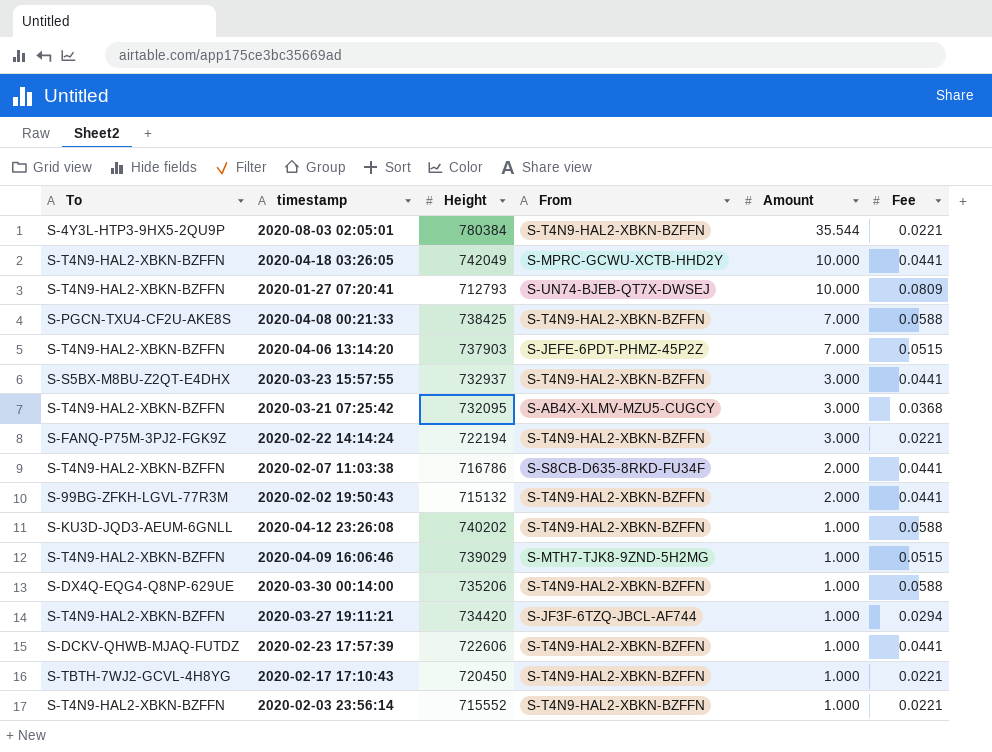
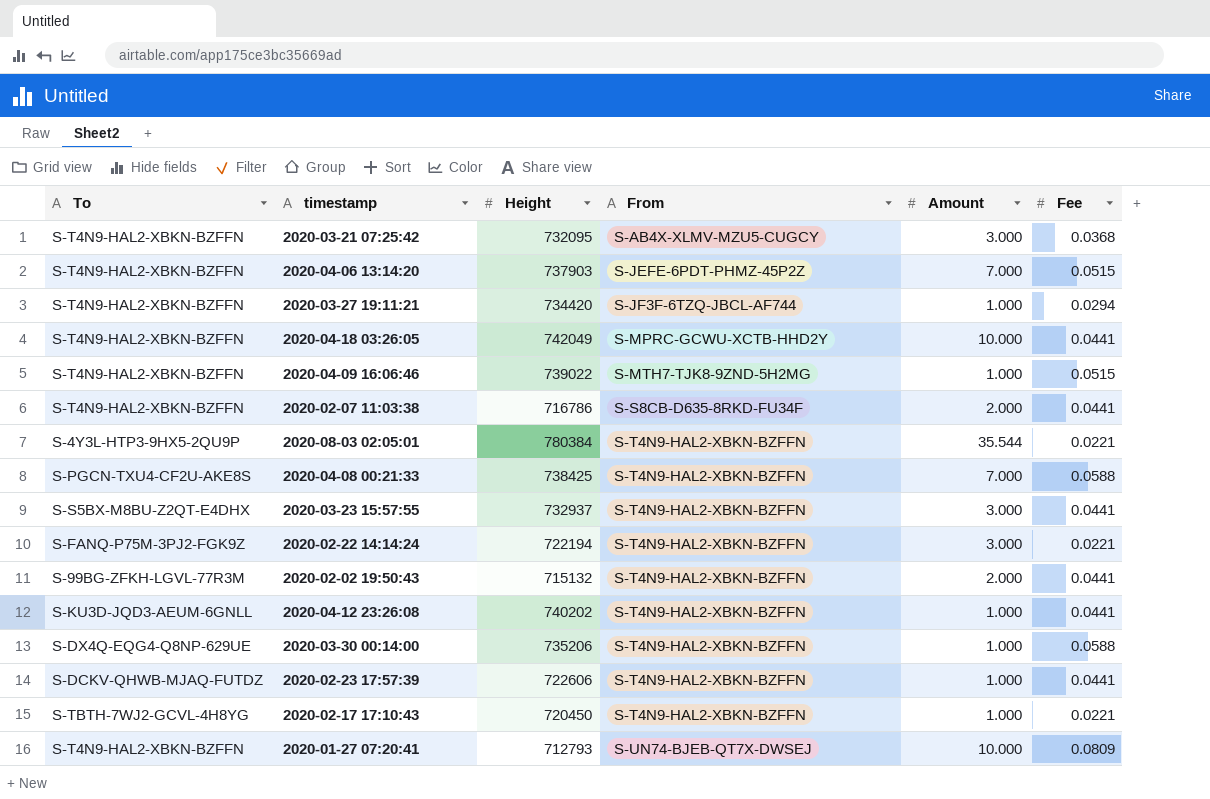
row order: Amount descending -> From ascending
row 2020-02-03 23:56:14: S-T4N9-HAL2-XBKN-BZFFN | 715552 | S-T4N9-HAL2-XBKN-BZFFN | 1.000 | 0.0221 -> none
2020-04-09 16:06:46 | Height: 739029 -> 739022
2020-04-12 23:26:08 | Fee: 0.0588 -> 0.0441

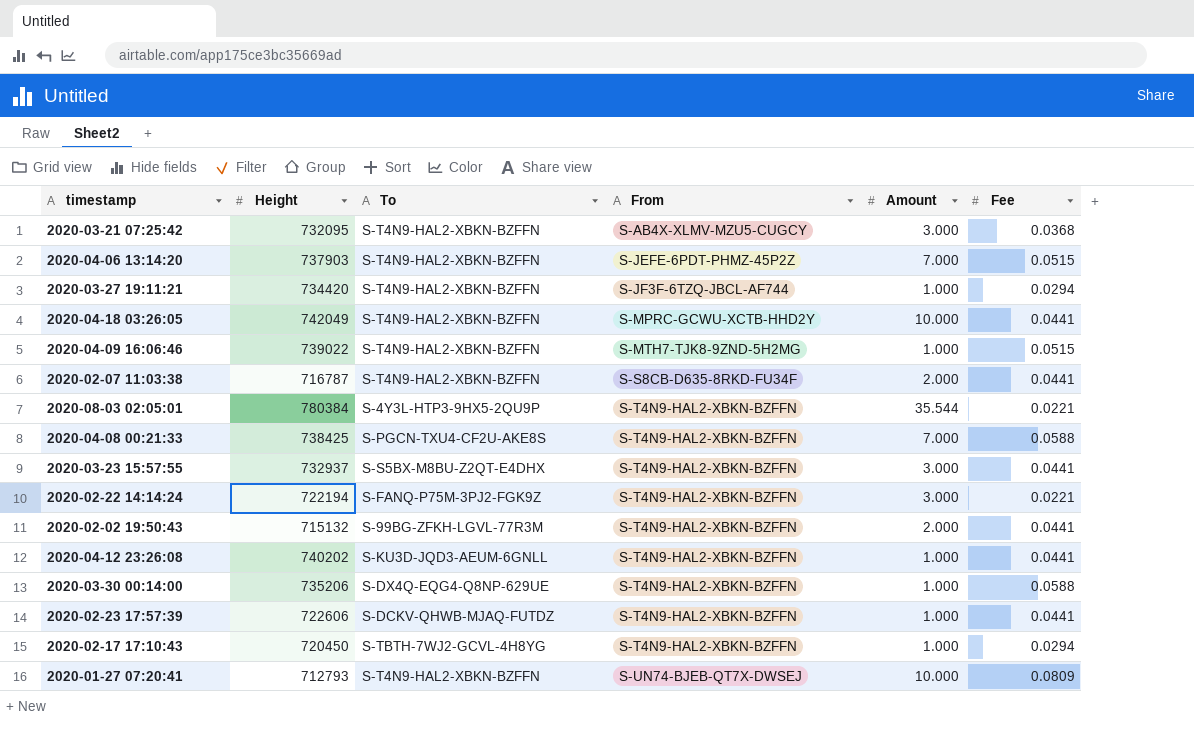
column To | position: 1 -> 3
2020-02-07 11:03:38 | Height: 716786 -> 716787
2020-02-17 17:10:43 | Fee: 0.0221 -> 0.0294

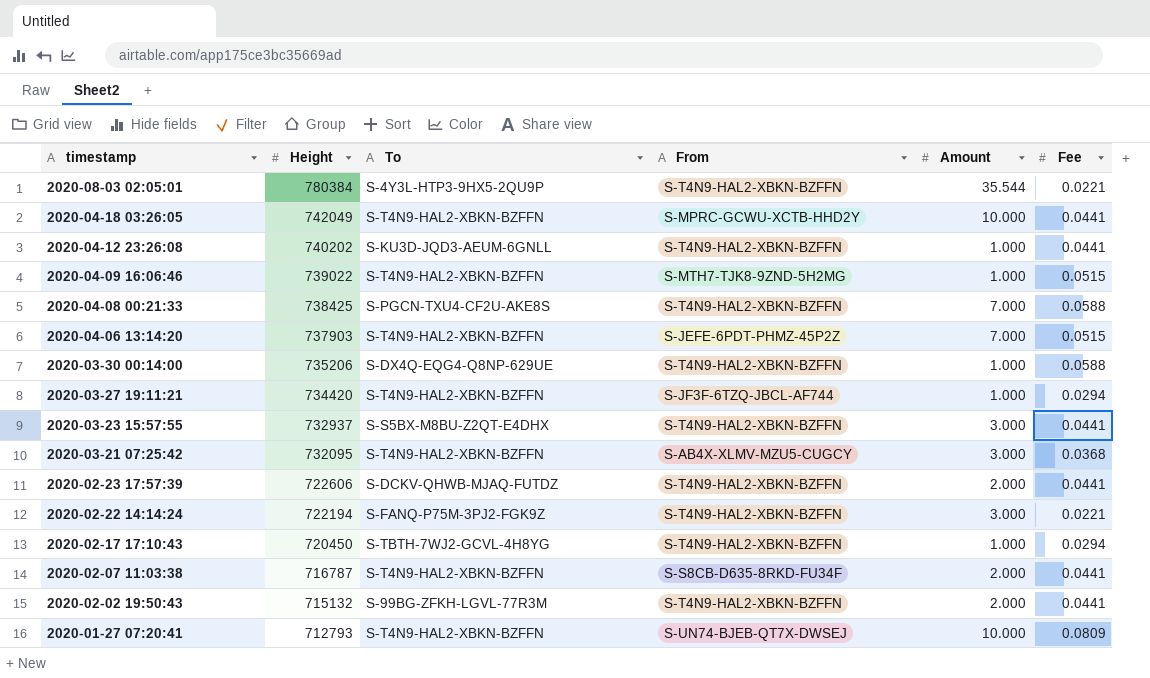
row order: From ascending -> timestamp descending
2020-02-23 17:57:39 | Amount: 1.000 -> 2.000

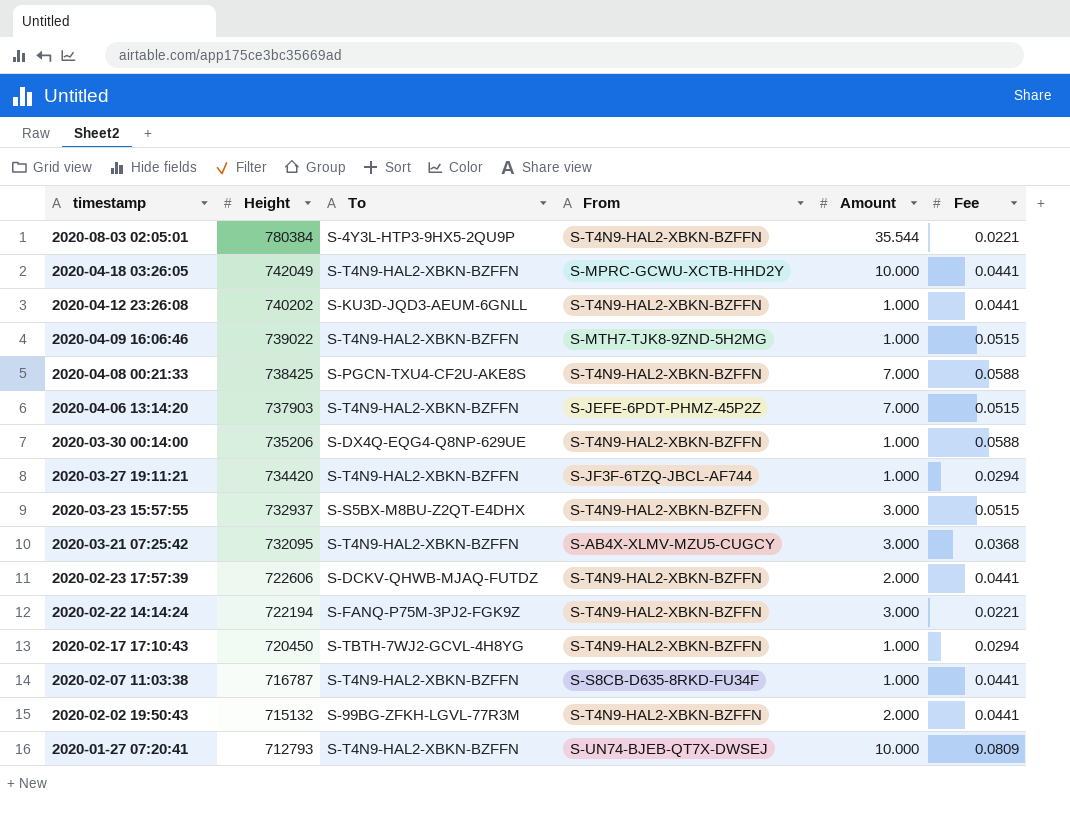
2020-03-23 15:57:55 | Fee: 0.0441 -> 0.0515
2020-02-07 11:03:38 | Amount: 2.000 -> 1.000

